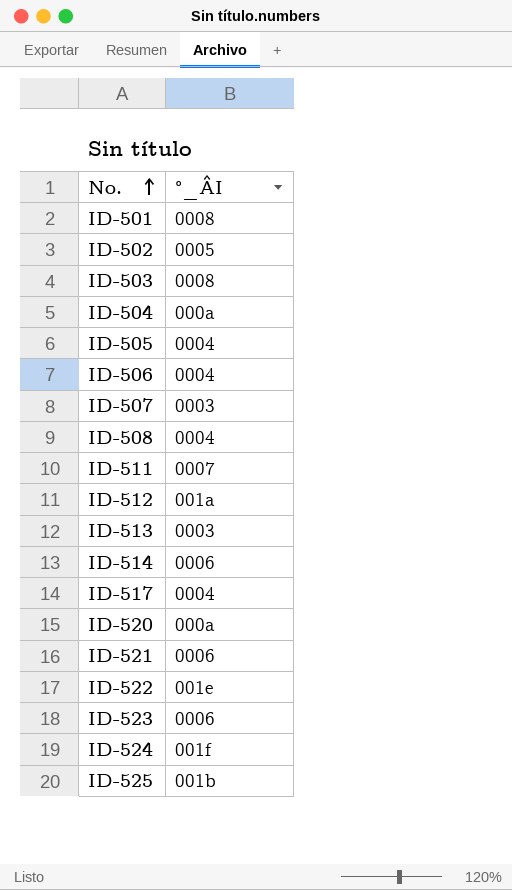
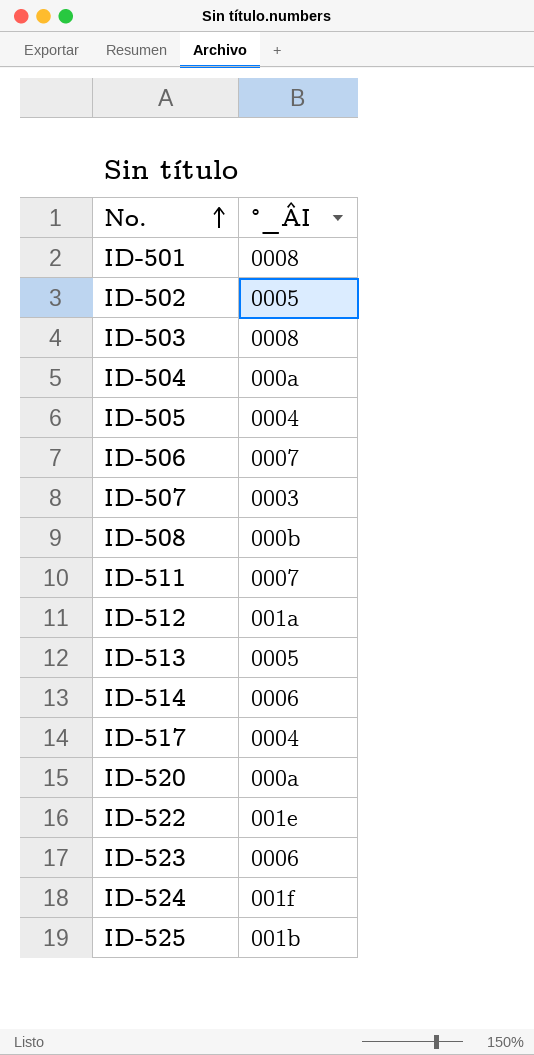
row ID-521: 0006 -> none
ID-506 | °_ÂI: 0004 -> 0007
ID-508 | °_ÂI: 0004 -> 000b
ID-513 | °_ÂI: 0003 -> 0005

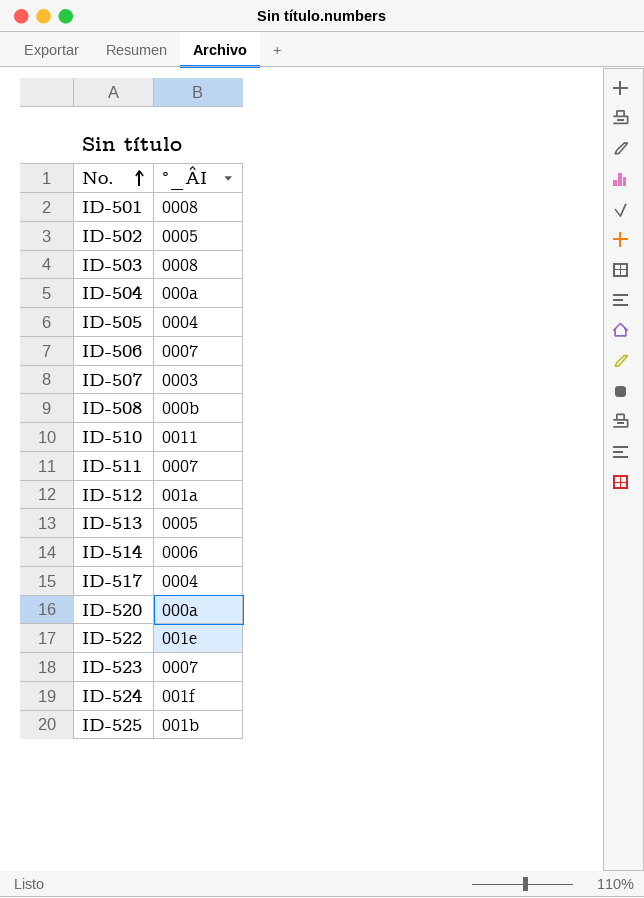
row ID-510: none -> 0011
ID-523 | °_ÂI: 0006 -> 0007

